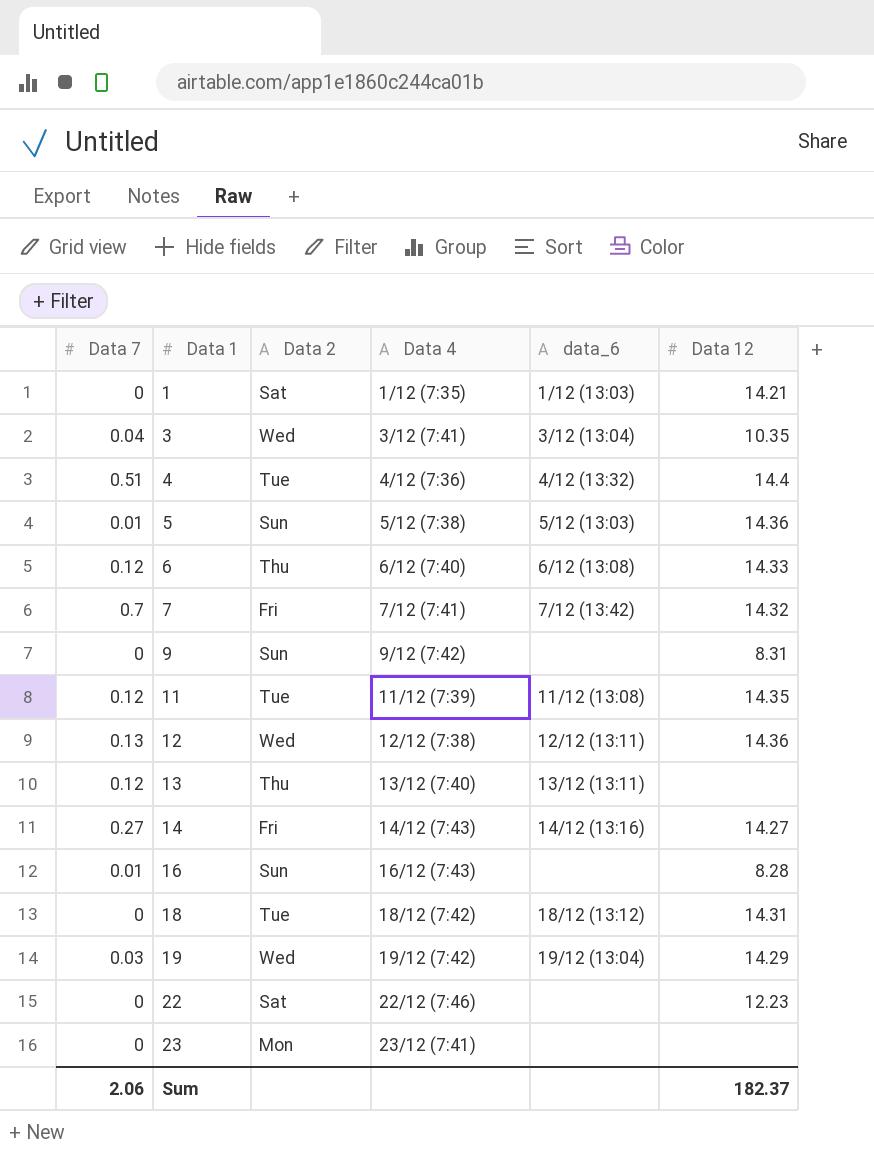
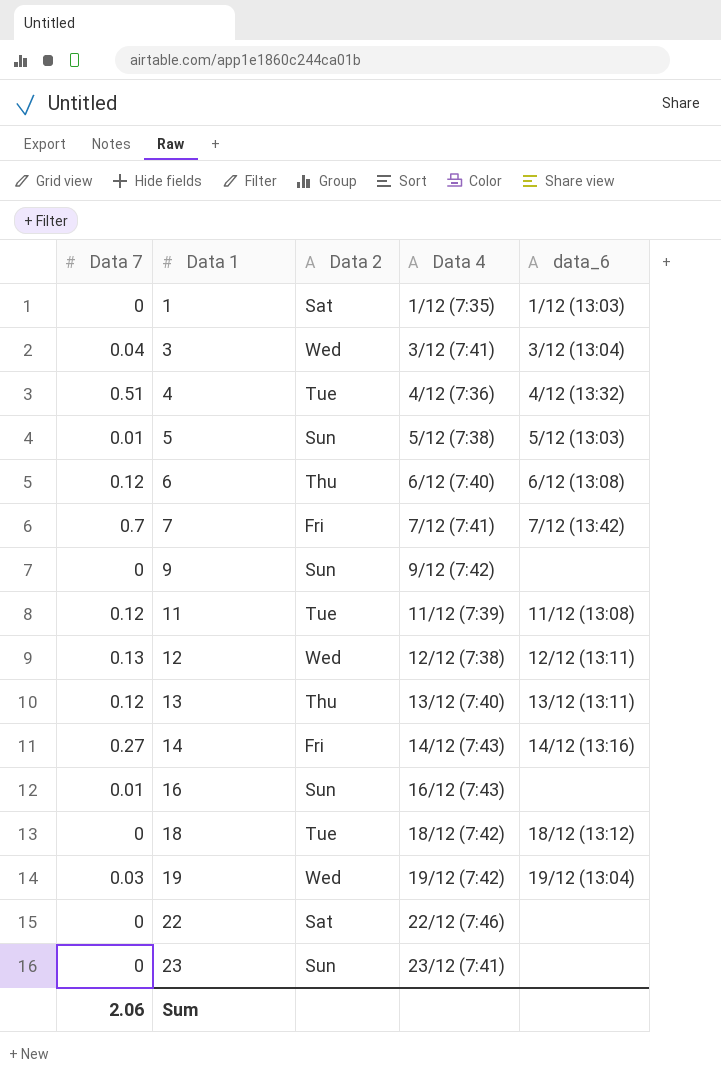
column Data 12 | position: 6 -> none
23 | Data 2: Mon -> Sun

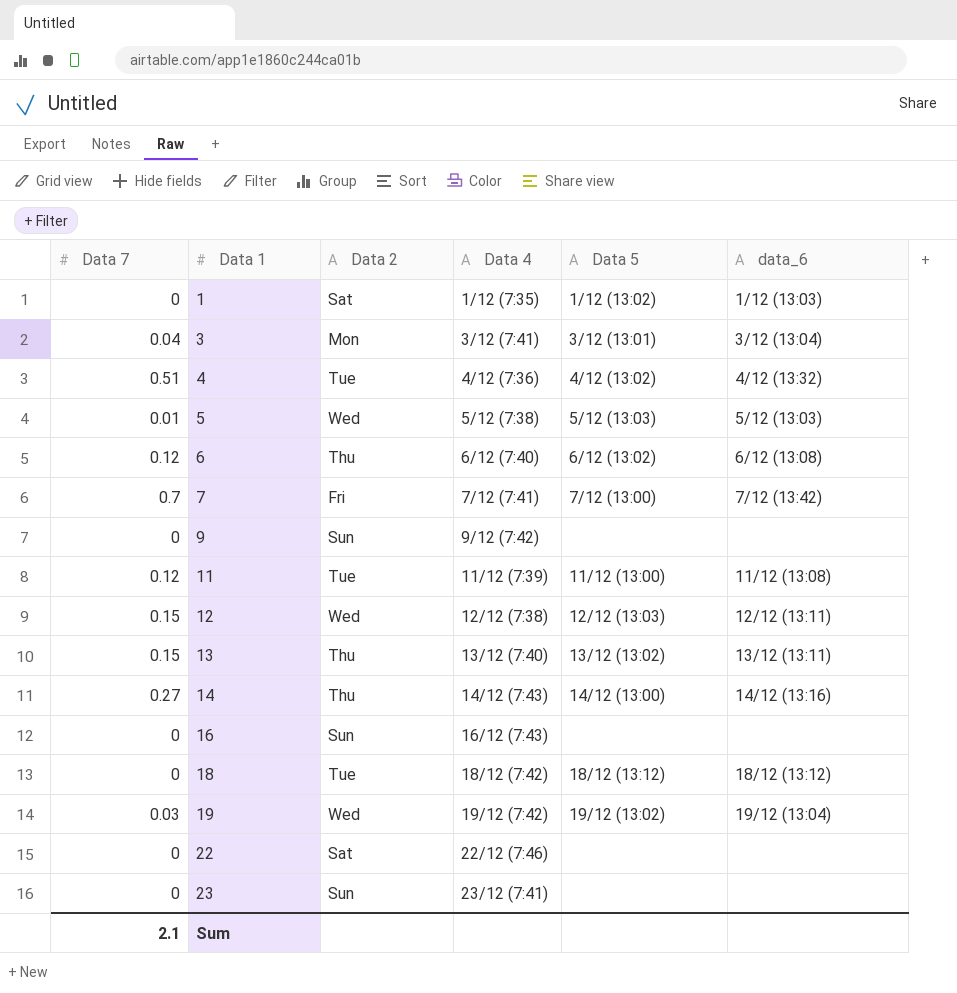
column Data 5 | position: none -> 5
3 | Data 2: Wed -> Mon
5 | Data 2: Sun -> Wed
12 | Data 7: 0.13 -> 0.15
13 | Data 7: 0.12 -> 0.15
14 | Data 2: Fri -> Thu
16 | Data 7: 0.01 -> 0
Sum | Data 7: 2.06 -> 2.1

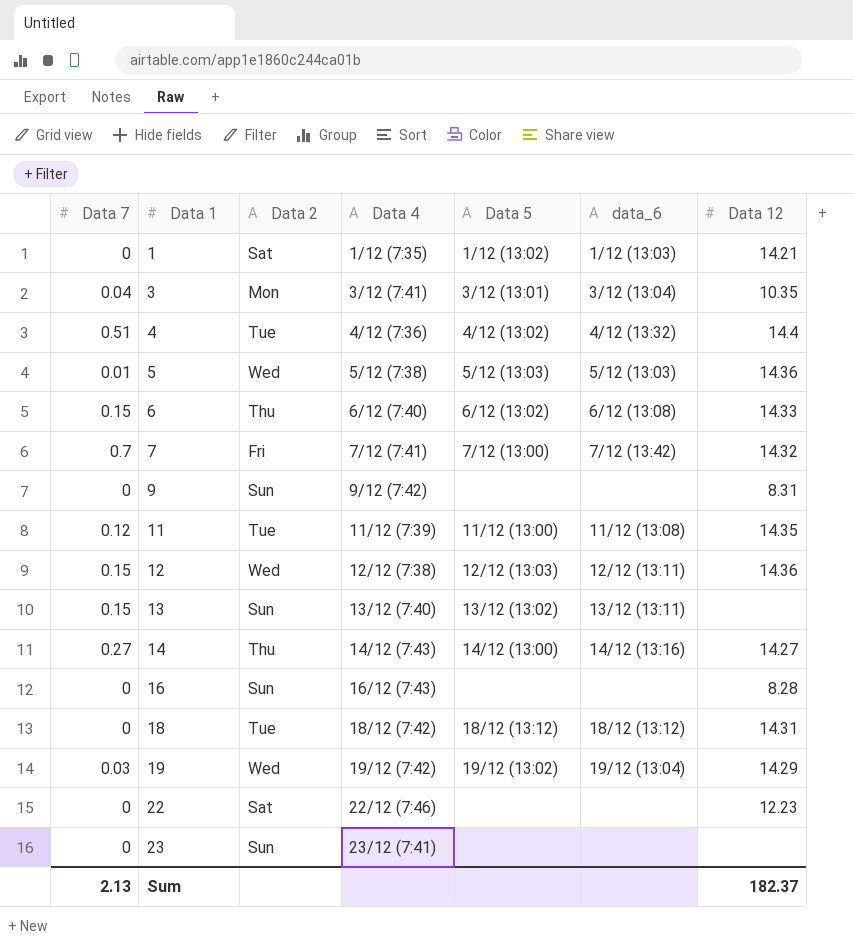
column Data 12 | position: none -> 7
6 | Data 7: 0.12 -> 0.15
13 | Data 2: Thu -> Sun
Sum | Data 7: 2.1 -> 2.13

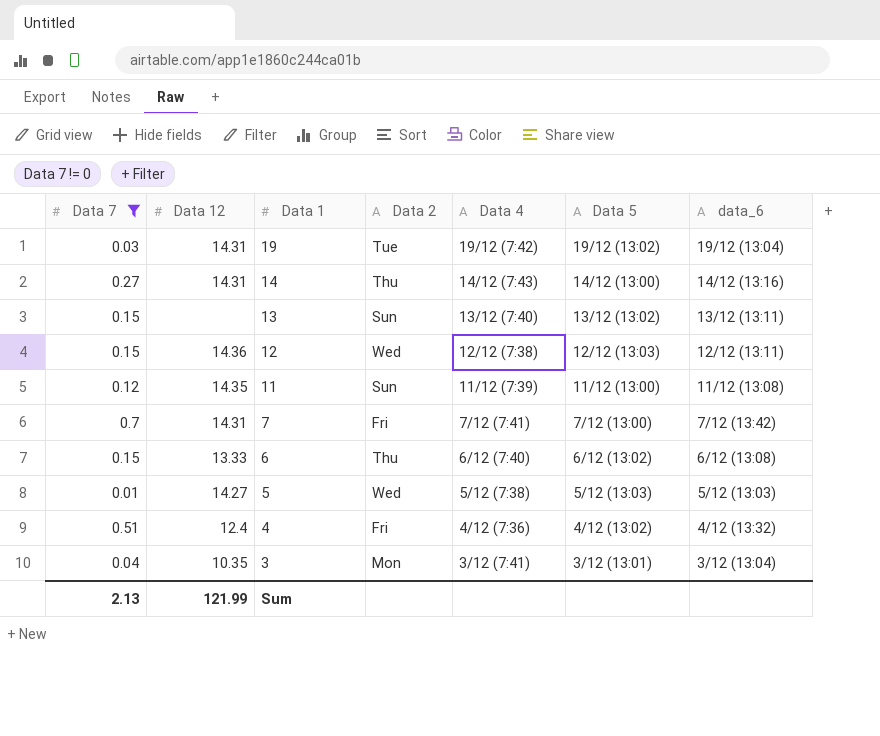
filter: none -> Data 7 != 0
row order: Data 1 ascending -> Data 1 descending
column Data 12 | position: 7 -> 2
19 | Data 12: 14.29 -> 14.31
19 | Data 2: Wed -> Tue
14 | Data 12: 14.27 -> 14.31
11 | Data 2: Tue -> Sun
7 | Data 12: 14.32 -> 14.31
6 | Data 12: 14.33 -> 13.33
5 | Data 12: 14.36 -> 14.27
4 | Data 12: 14.4 -> 12.4
4 | Data 2: Tue -> Fri
Sum | Data 12: 182.37 -> 121.99

